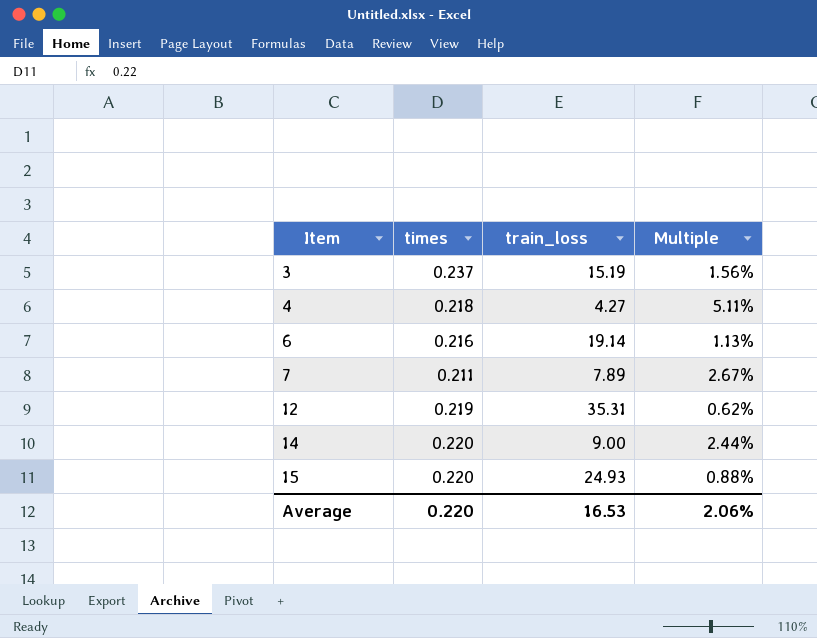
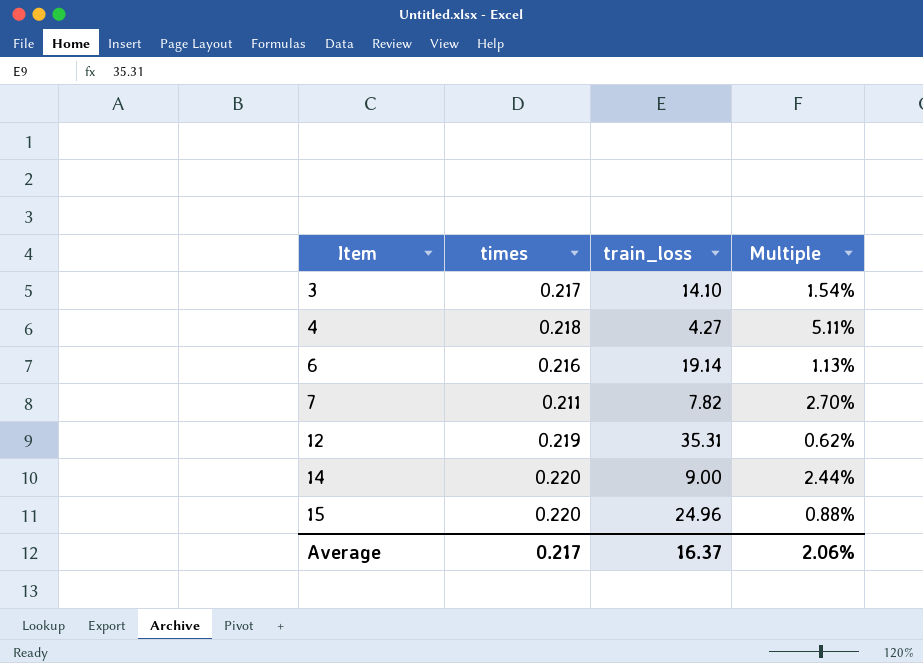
3 | times: 0.237 -> 0.217
3 | train_loss: 15.19 -> 14.10
3 | Multiple: 1.56% -> 1.54%
7 | train_loss: 7.89 -> 7.82
7 | Multiple: 2.67% -> 2.70%
15 | train_loss: 24.93 -> 24.96
Average | times: 0.220 -> 0.217
Average | train_loss: 16.53 -> 16.37

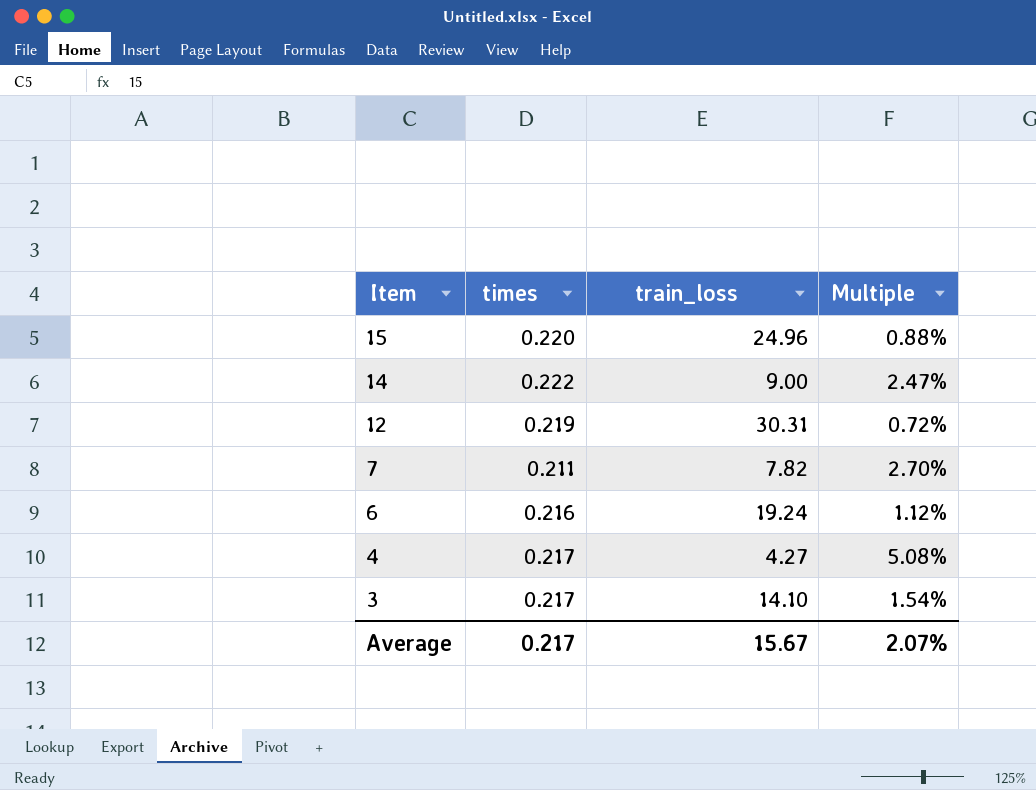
row order: Item ascending -> Item descending
14 | times: 0.220 -> 0.222
14 | Multiple: 2.44% -> 2.47%
12 | train_loss: 35.31 -> 30.31
12 | Multiple: 0.62% -> 0.72%
6 | train_loss: 19.14 -> 19.24
6 | Multiple: 1.13% -> 1.12%
4 | times: 0.218 -> 0.217
4 | Multiple: 5.11% -> 5.08%
Average | train_loss: 16.37 -> 15.67
Average | Multiple: 2.06% -> 2.07%

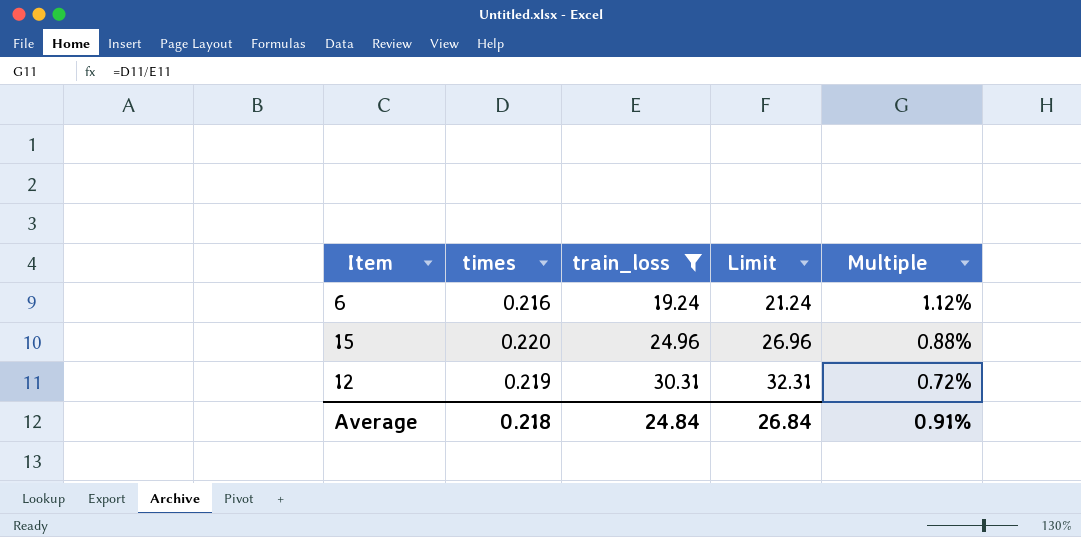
filter: none -> train_loss >= 19.24
row order: Item descending -> train_loss ascending
column Limit | formula: none -> [train_loss] + 2
Average | times: 0.217 -> 0.218
Average | train_loss: 15.67 -> 24.84
Average | Multiple: 2.07% -> 0.91%

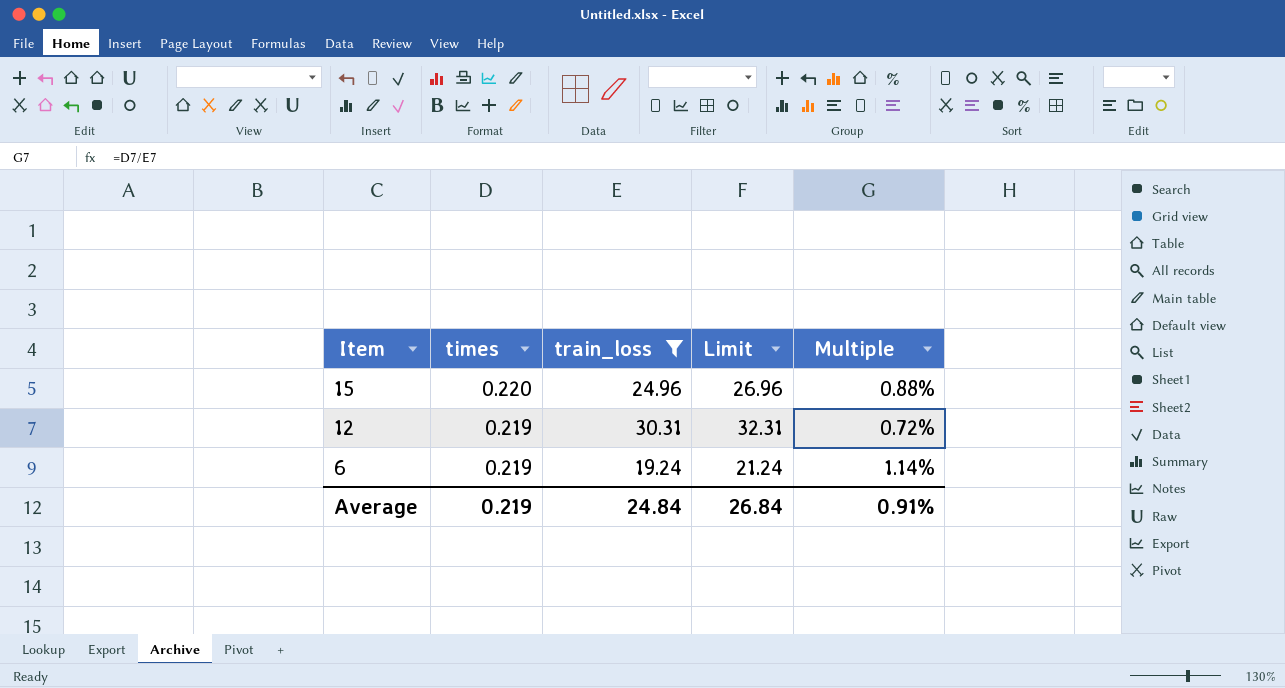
row order: train_loss ascending -> Item descending
6 | times: 0.216 -> 0.219
6 | Multiple: 1.12% -> 1.14%
Average | times: 0.218 -> 0.219

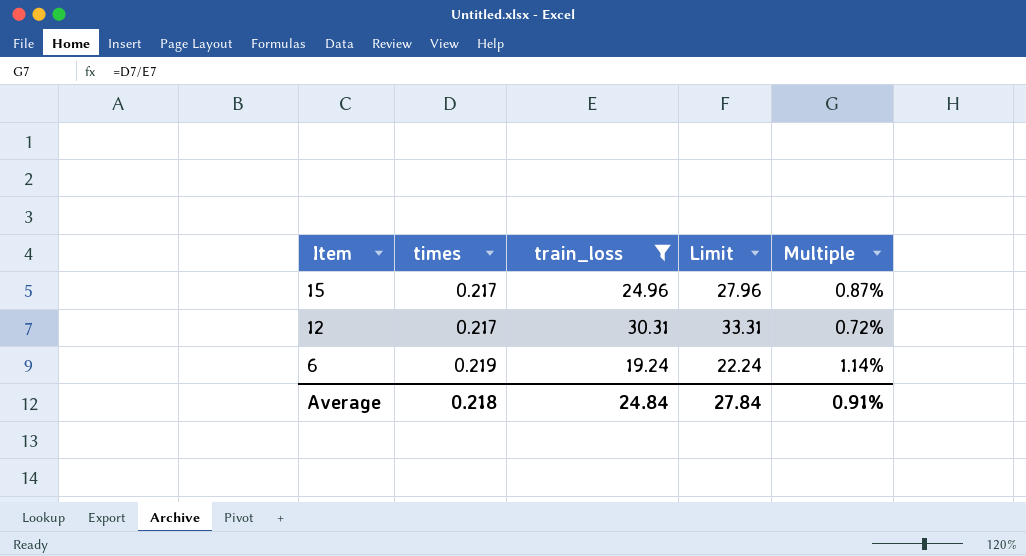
column Limit | formula: [train_loss] + 2 -> [train_loss] + 3
15 | times: 0.220 -> 0.217
15 | Multiple: 0.88% -> 0.87%
12 | times: 0.219 -> 0.217
Average | times: 0.219 -> 0.218
Average | Limit: 26.84 -> 27.84

